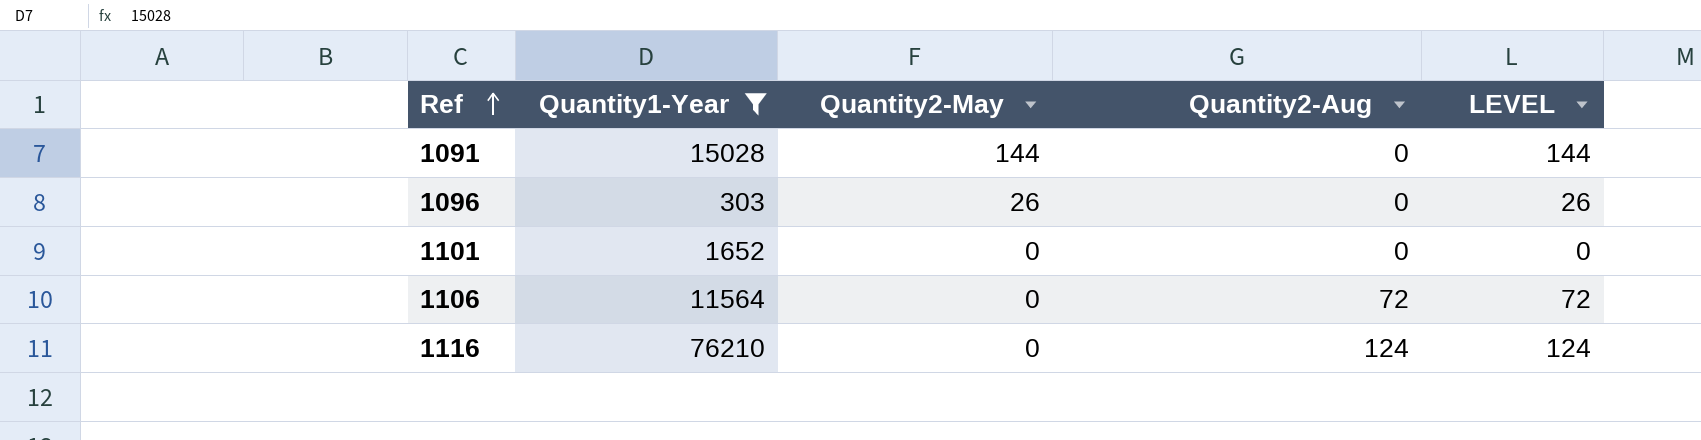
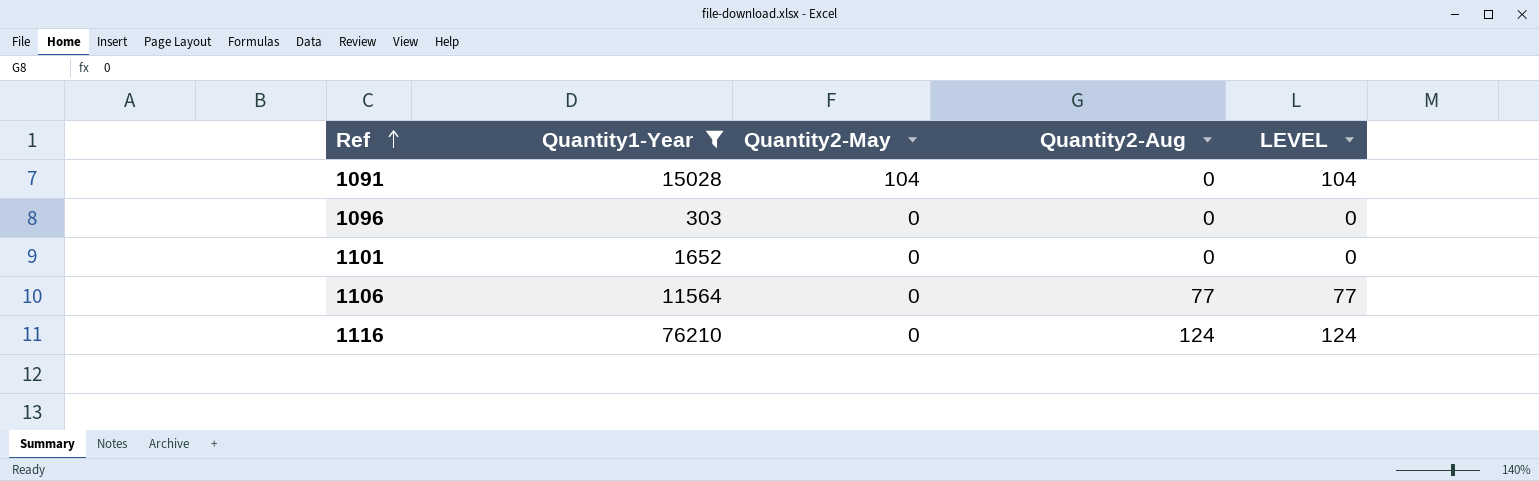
1091 | Quantity2-May: 144 -> 104
1091 | LEVEL: 144 -> 104
1096 | Quantity2-May: 26 -> 0
1096 | LEVEL: 26 -> 0
1106 | Quantity2-Aug: 72 -> 77
1106 | LEVEL: 72 -> 77

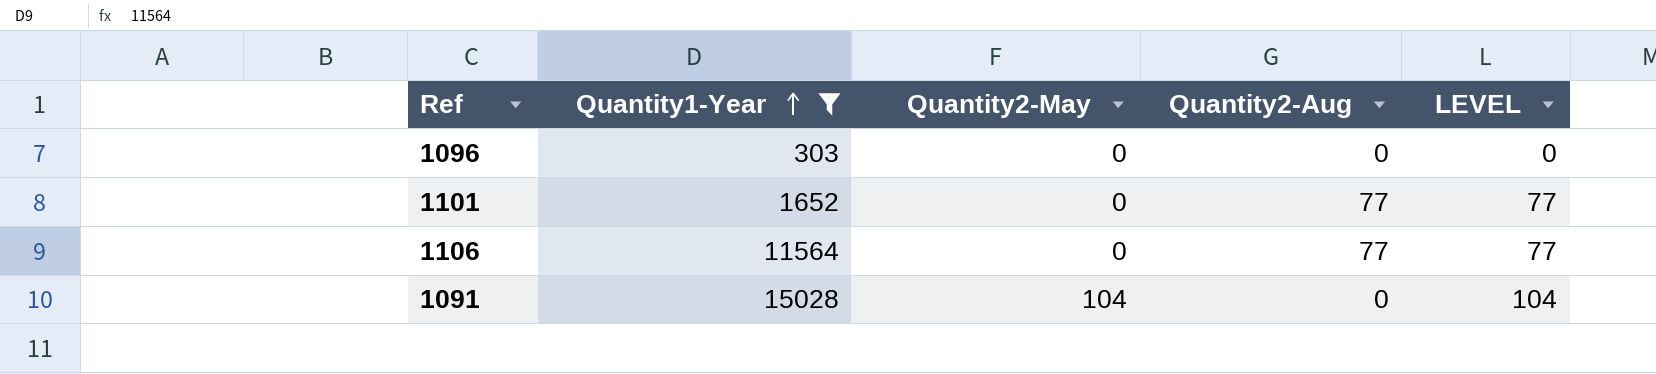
row order: Ref ascending -> Quantity1-Year ascending
row 1116: 76210 | 0 | 124 | 124 -> none
1101 | Quantity2-Aug: 0 -> 77
1101 | LEVEL: 0 -> 77

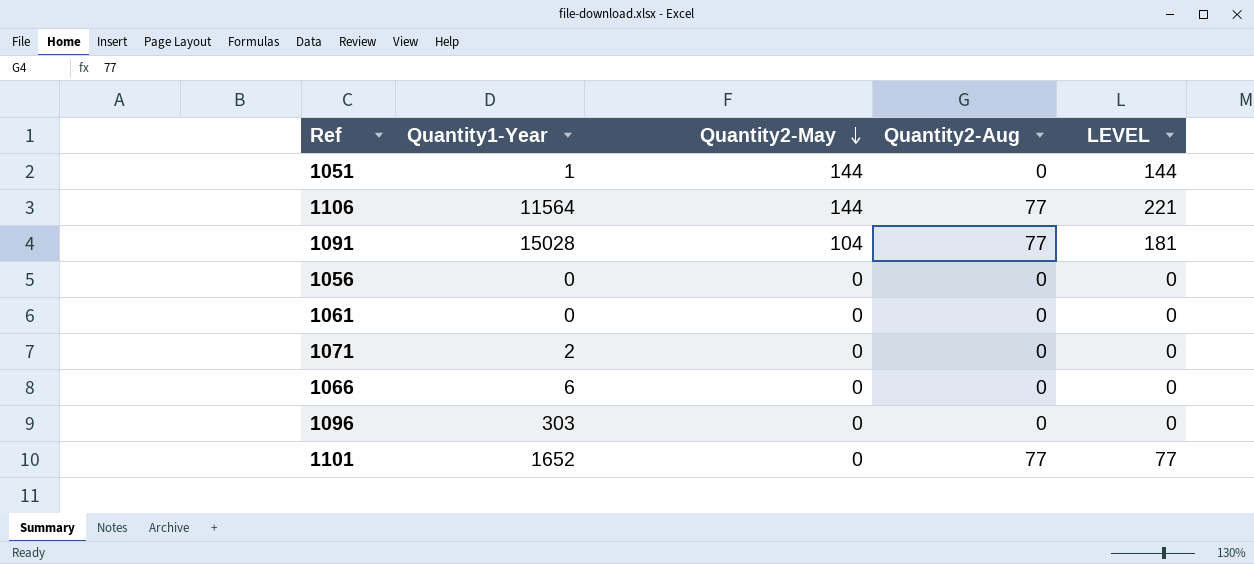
filter: Quantity1-Year >= 303 -> none
row order: Quantity1-Year ascending -> Quantity2-May descending
1106 | Quantity2-May: 0 -> 144
1106 | LEVEL: 77 -> 221
1091 | Quantity2-Aug: 0 -> 77
1091 | LEVEL: 104 -> 181

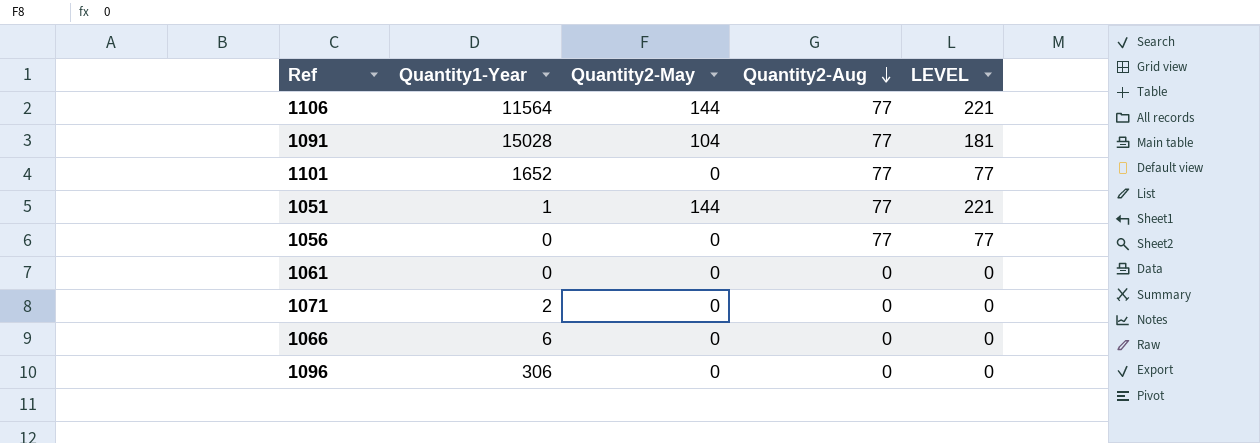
row order: Quantity2-May descending -> Quantity2-Aug descending
1051 | Quantity2-Aug: 0 -> 77
1051 | LEVEL: 144 -> 221
1056 | Quantity2-Aug: 0 -> 77
1056 | LEVEL: 0 -> 77
1096 | Quantity1-Year: 303 -> 306

